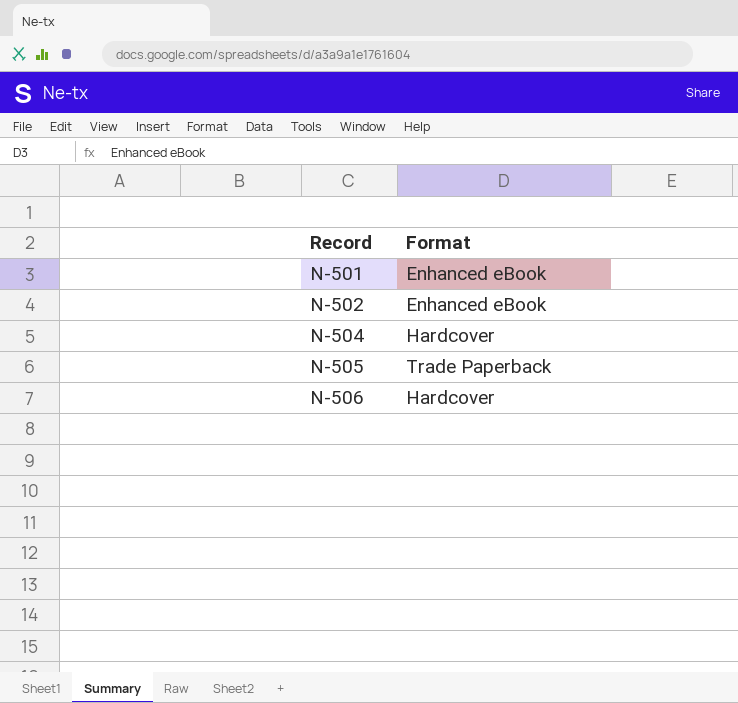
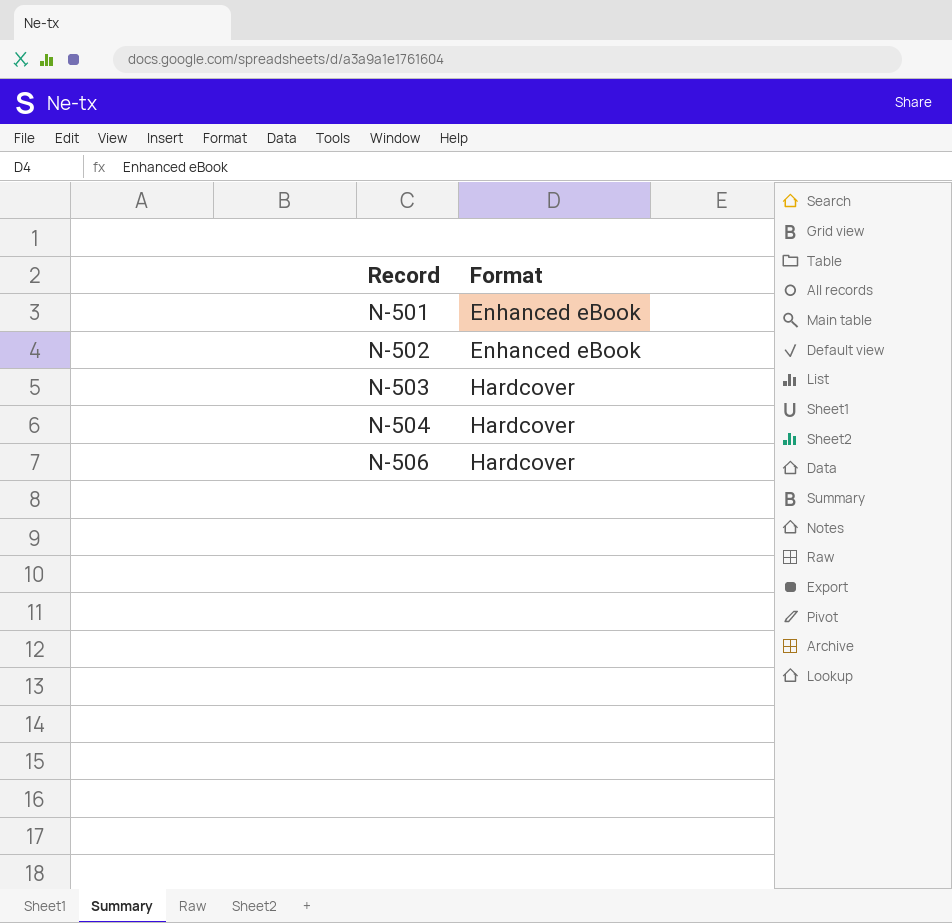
row N-505: Trade Paperback -> none
row N-503: none -> Hardcover

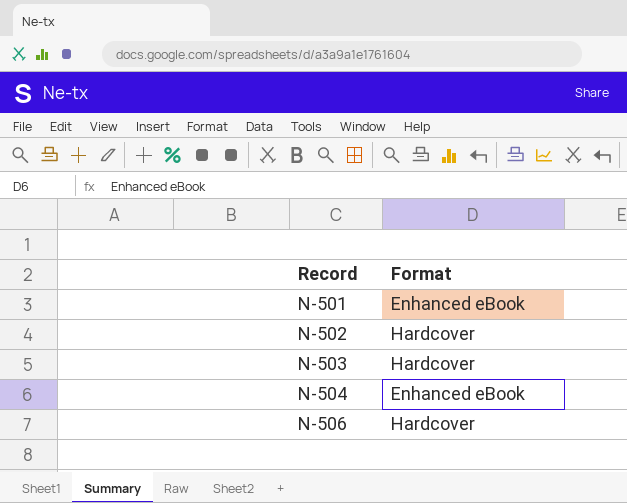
N-502 | Format: Enhanced eBook -> Hardcover
N-504 | Format: Hardcover -> Enhanced eBook

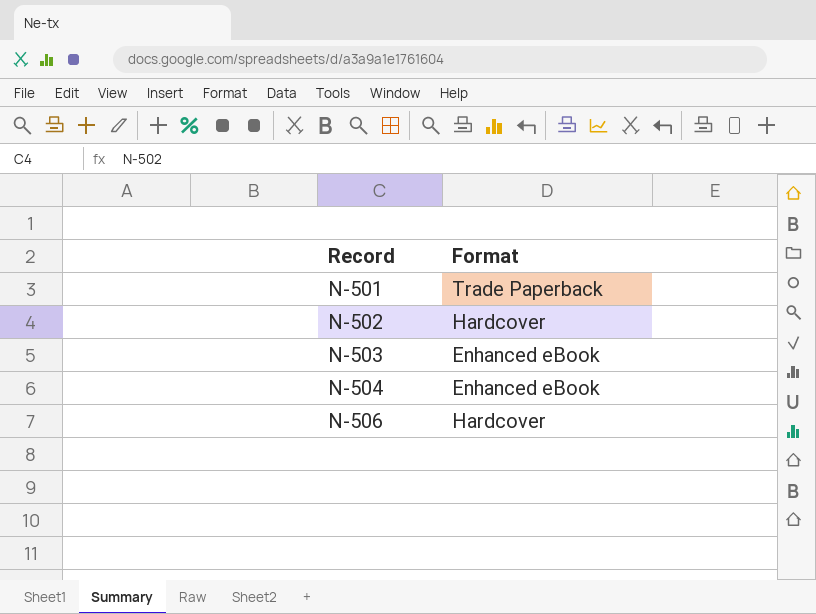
N-501 | Format: Enhanced eBook -> Trade Paperback
N-503 | Format: Hardcover -> Enhanced eBook

